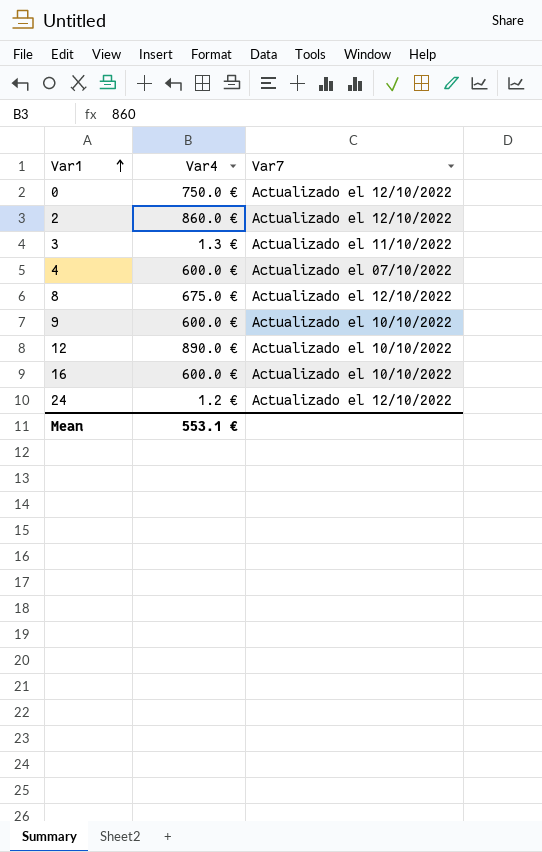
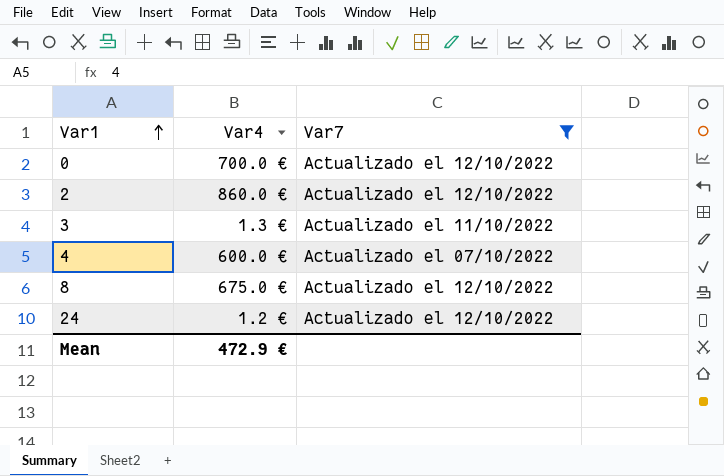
filter: none -> Var7 != Actualizado el 10/10/2022
0 | Var4: 750.0 € -> 700.0 €
Mean | Var4: 553.1 € -> 472.9 €

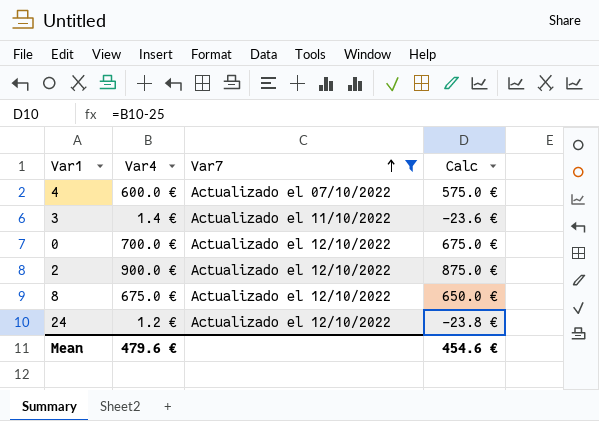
row order: Var1 ascending -> Var7 ascending
column Calc | formula: none -> [Var4] - 25
3 | Var4: 1.3 € -> 1.4 €
2 | Var4: 860.0 € -> 900.0 €
Mean | Var4: 472.9 € -> 479.6 €

